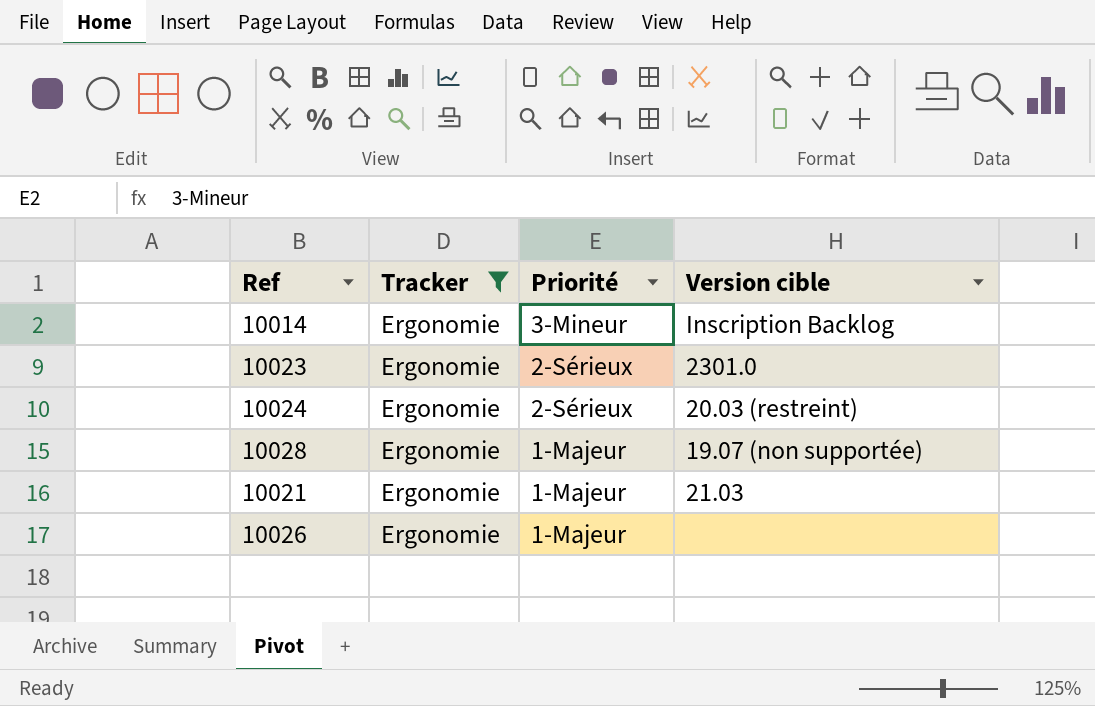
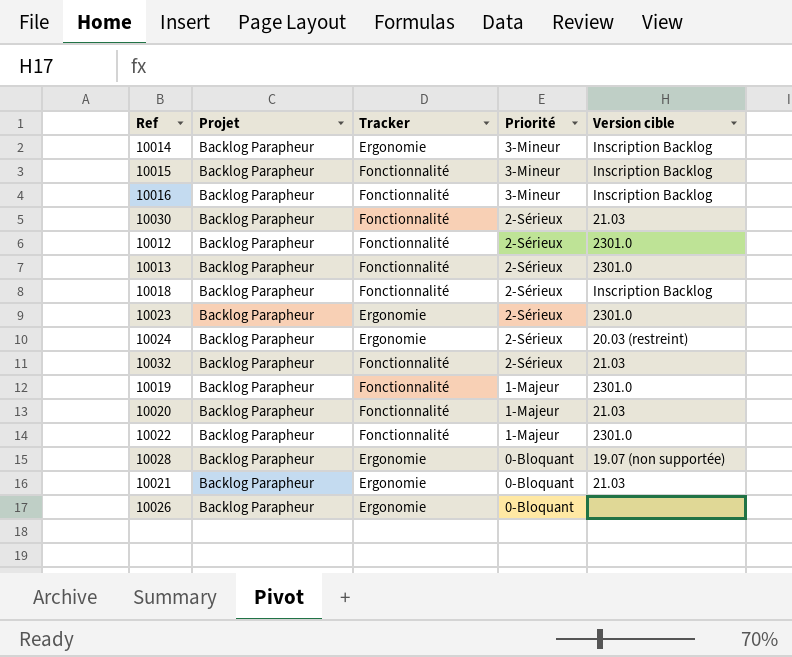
filter: Tracker = Ergonomie -> none
column Projet | position: none -> 2
10028 | Priorité: 1-Majeur -> 0-Bloquant
10021 | Priorité: 1-Majeur -> 0-Bloquant
10026 | Priorité: 1-Majeur -> 0-Bloquant

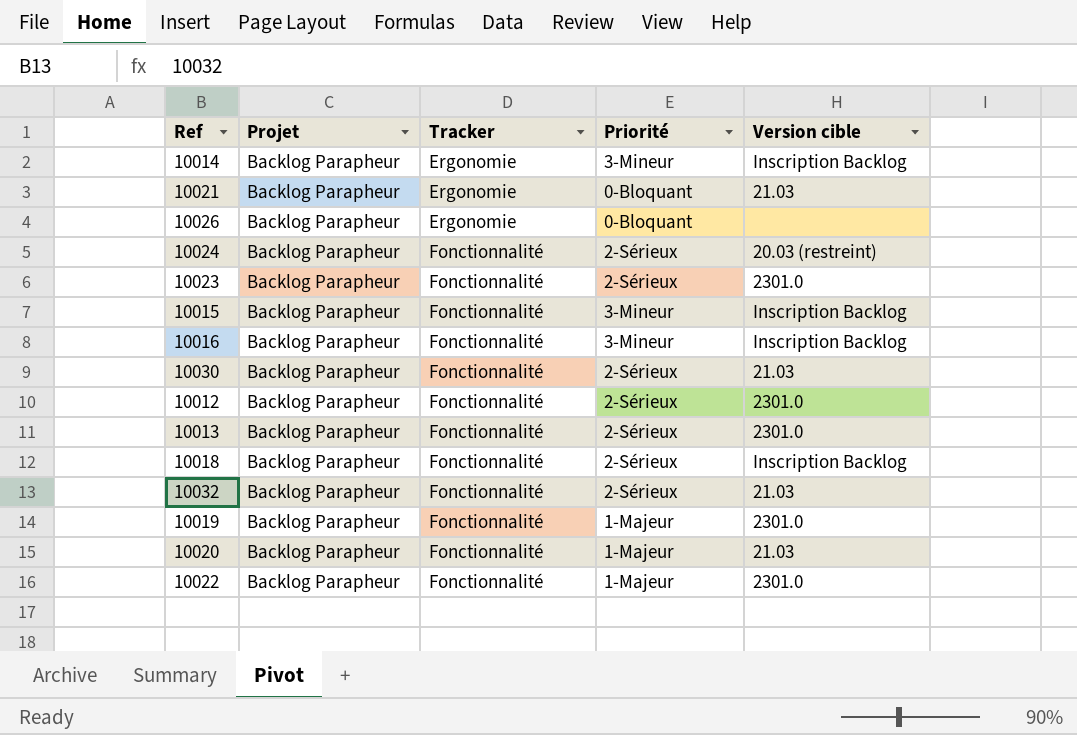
row order: Priorité descending -> Tracker ascending
row 10028: Backlog Parapheur | Ergonomie | 0-Bloquant | 19.07 (non supportée) -> none
10024 | Tracker: Ergonomie -> Fonctionnalité
10023 | Tracker: Ergonomie -> Fonctionnalité

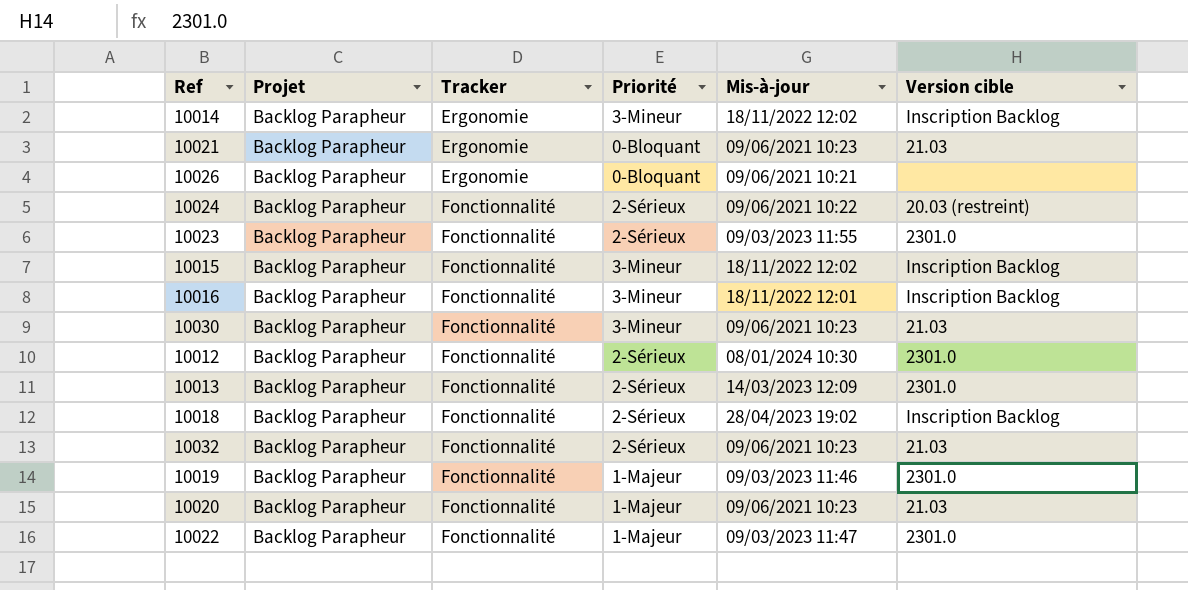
column Mis-à-jour | position: none -> 5
10030 | Priorité: 2-Sérieux -> 3-Mineur

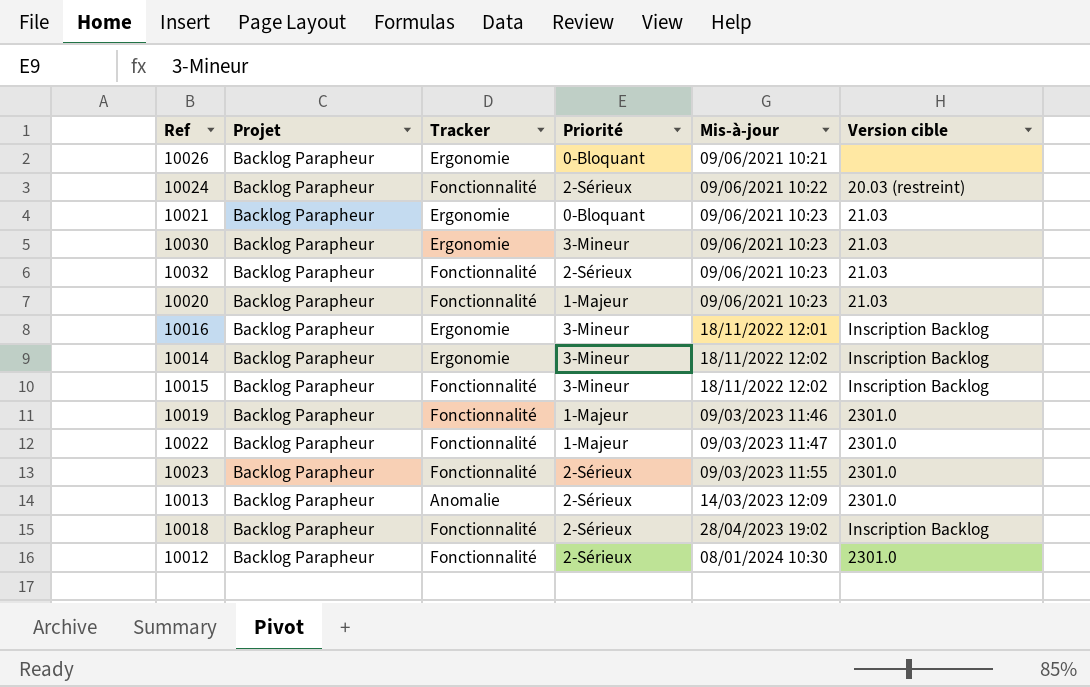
row order: Tracker ascending -> Mis-à-jour ascending
10030 | Tracker: Fonctionnalité -> Ergonomie
10016 | Tracker: Fonctionnalité -> Ergonomie
10013 | Tracker: Fonctionnalité -> Anomalie

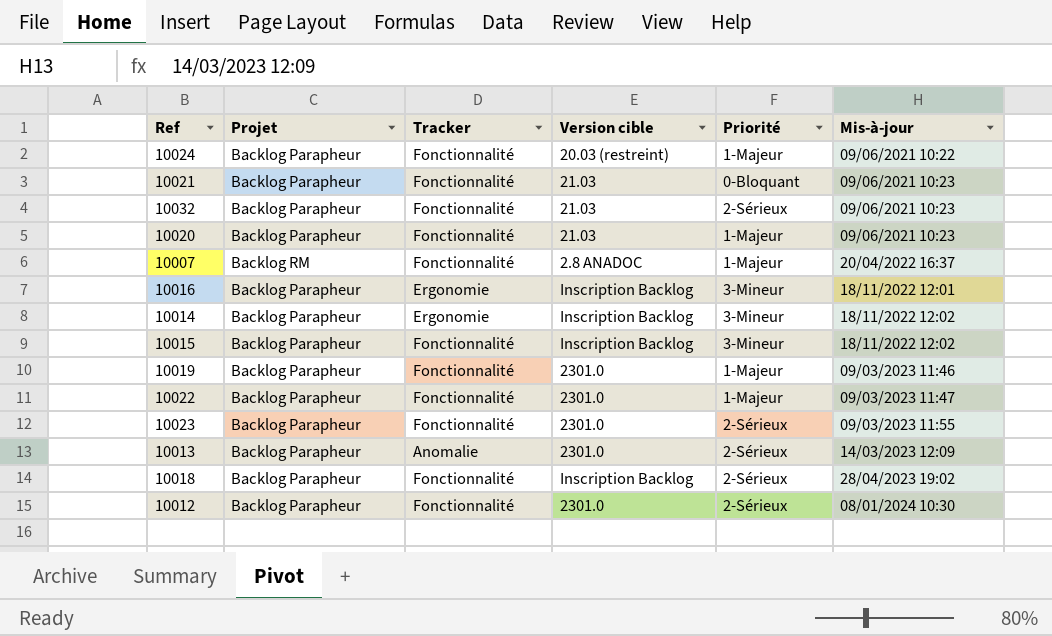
column Version cible | position: 6 -> 4
row 10026: Backlog Parapheur | Ergonomie | 0-Bloquant | 09/06/2021 10:21 | none -> none
row 10030: Backlog Parapheur | Ergonomie | 3-Mineur | 09/06/2021 10:23 | 21.03 -> none
10024 | Priorité: 2-Sérieux -> 1-Majeur
10021 | Tracker: Ergonomie -> Fonctionnalité
row 10007: none -> Backlog RM | Fonctionnalité | 2.8 ANADOC | 1-Majeur | 20/04/2022 16:37

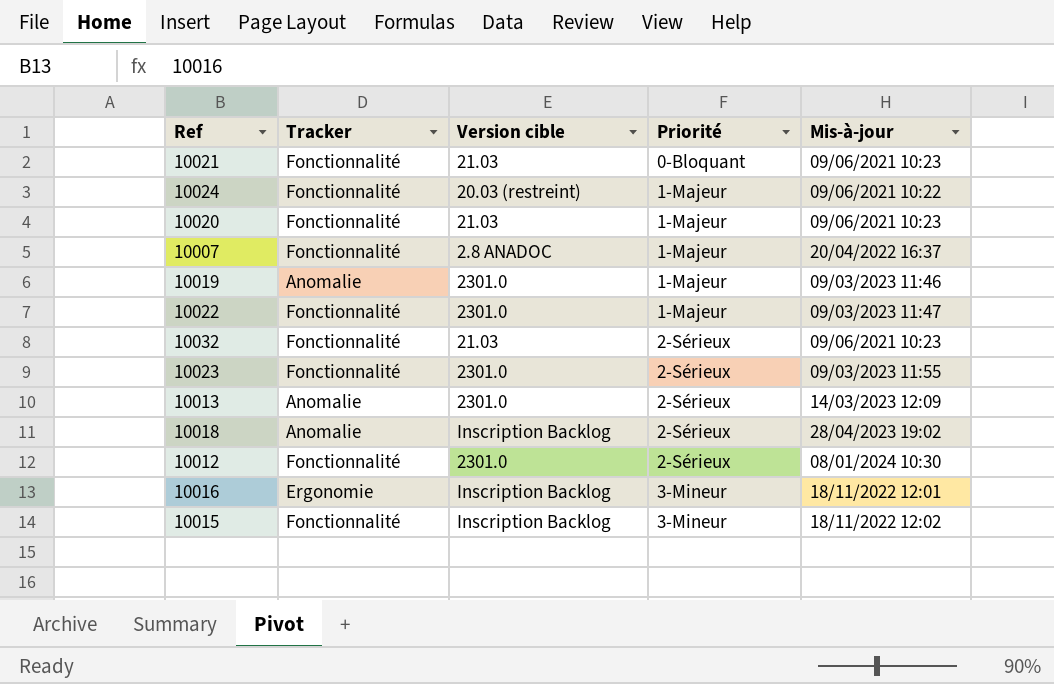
row order: Mis-à-jour ascending -> Priorité ascending
column Projet | position: 2 -> none
row 10014: Backlog Parapheur | Ergonomie | Inscription Backlog | 3-Mineur | 18/11/2022 12:02 -> none
10019 | Tracker: Fonctionnalité -> Anomalie
10018 | Tracker: Fonctionnalité -> Anomalie

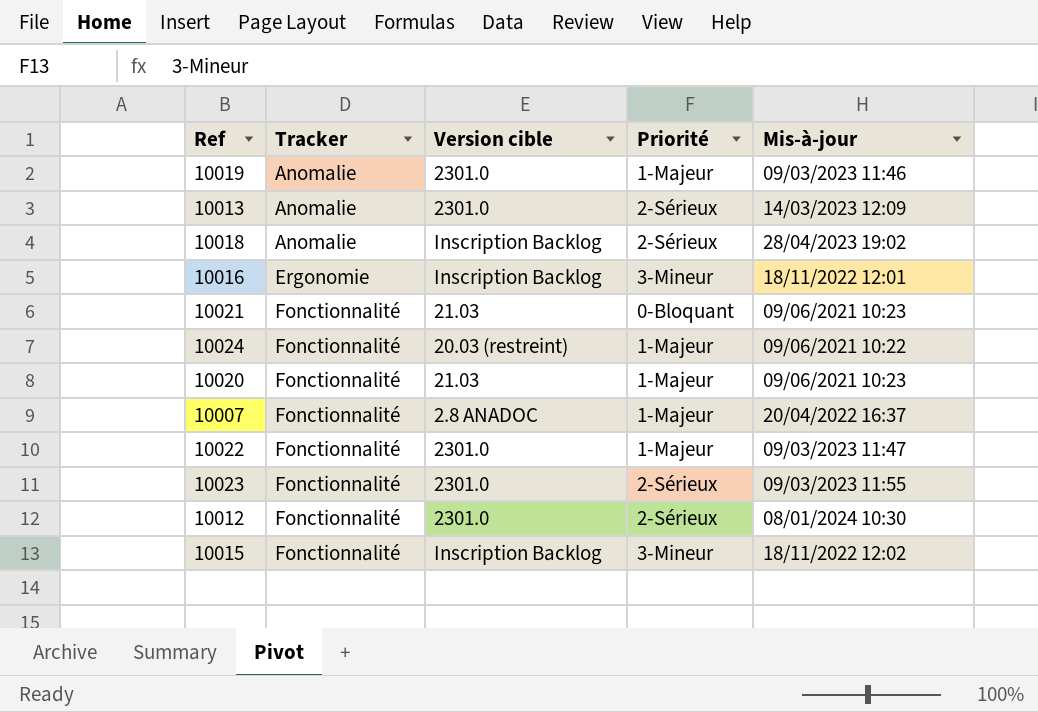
row order: Priorité ascending -> Tracker ascending
row 10032: Fonctionnalité | 21.03 | 2-Sérieux | 09/06/2021 10:23 -> none

